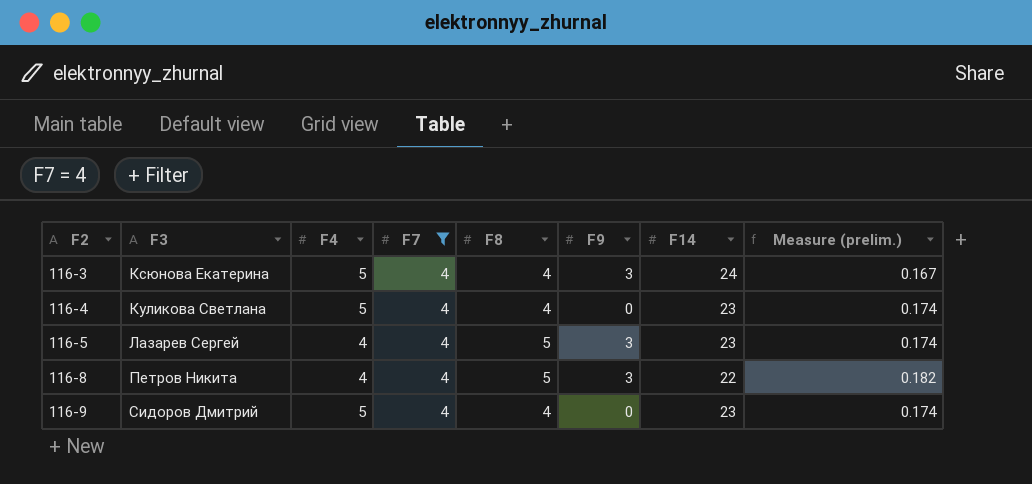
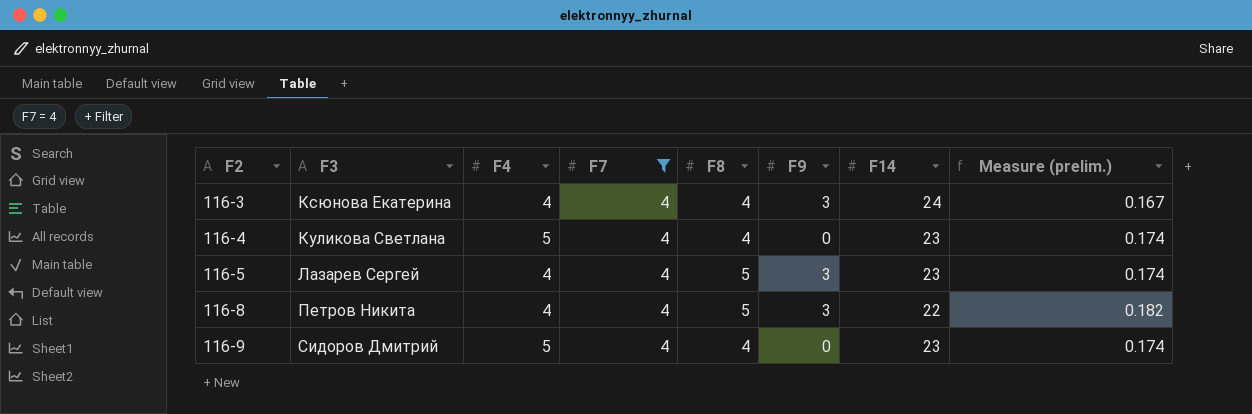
116-3 | F4: 5 -> 4

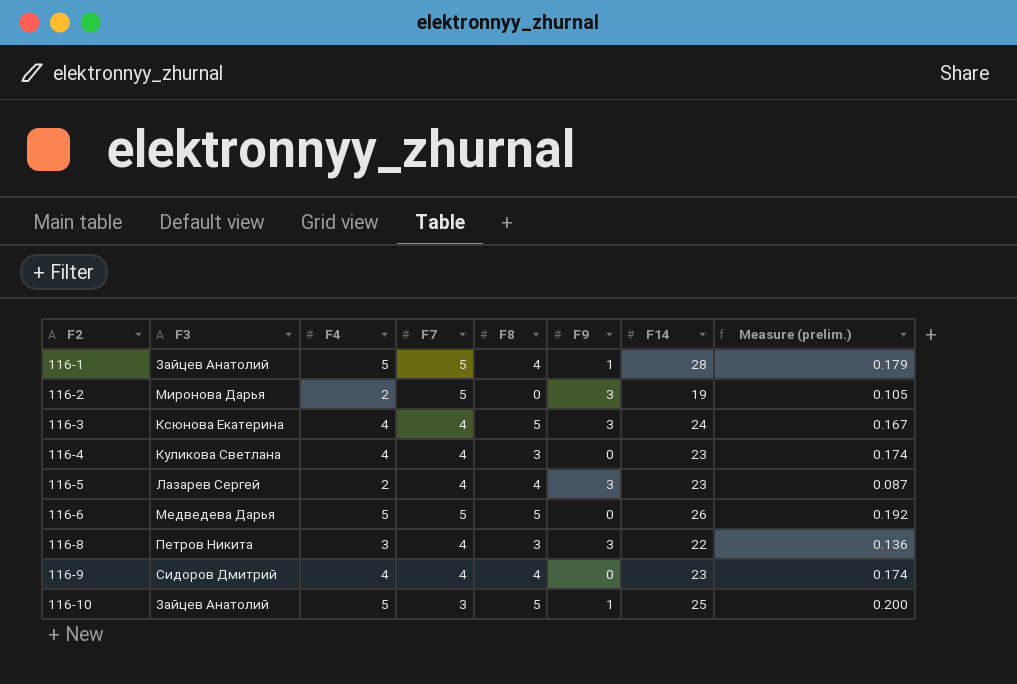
filter: F7 = 4 -> none
column Measure (prelim.) | formula: [F7] / [F14] -> [F4] / [F14]
116-3 | F8: 4 -> 5
116-4 | F4: 5 -> 4
116-4 | F8: 4 -> 3
116-5 | F4: 4 -> 2
116-5 | F8: 5 -> 4
116-8 | F4: 4 -> 3
116-8 | F8: 5 -> 3
116-9 | F4: 5 -> 4

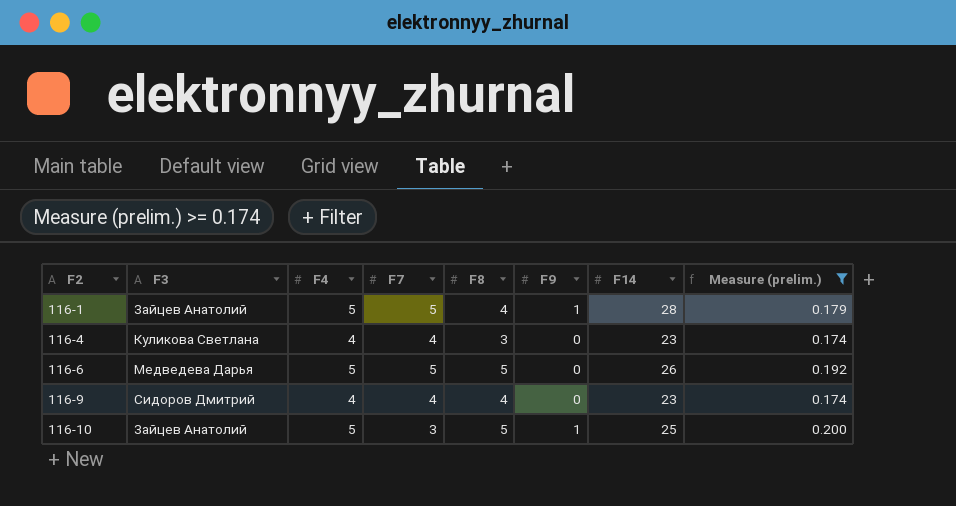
filter: none -> Measure (prelim.) >= 0.174

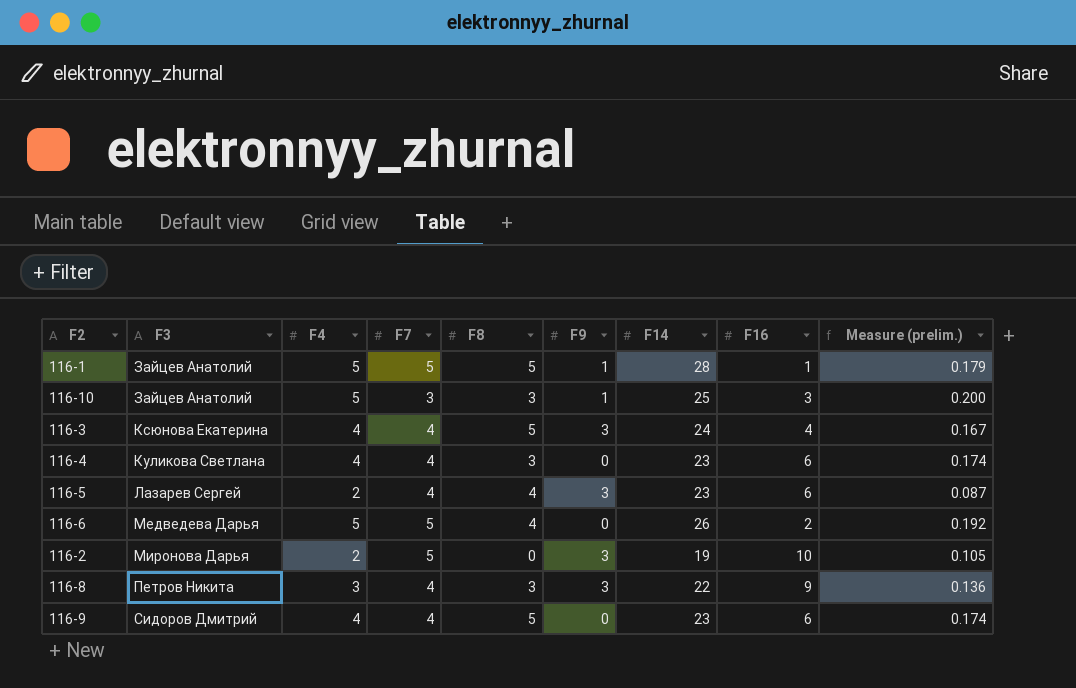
filter: Measure (prelim.) >= 0.174 -> none
row order: F2 ascending -> F3 ascending
column F16 | position: none -> 8
116-1 | F8: 4 -> 5
116-10 | F8: 5 -> 3
116-6 | F8: 5 -> 4
116-9 | F8: 4 -> 5

